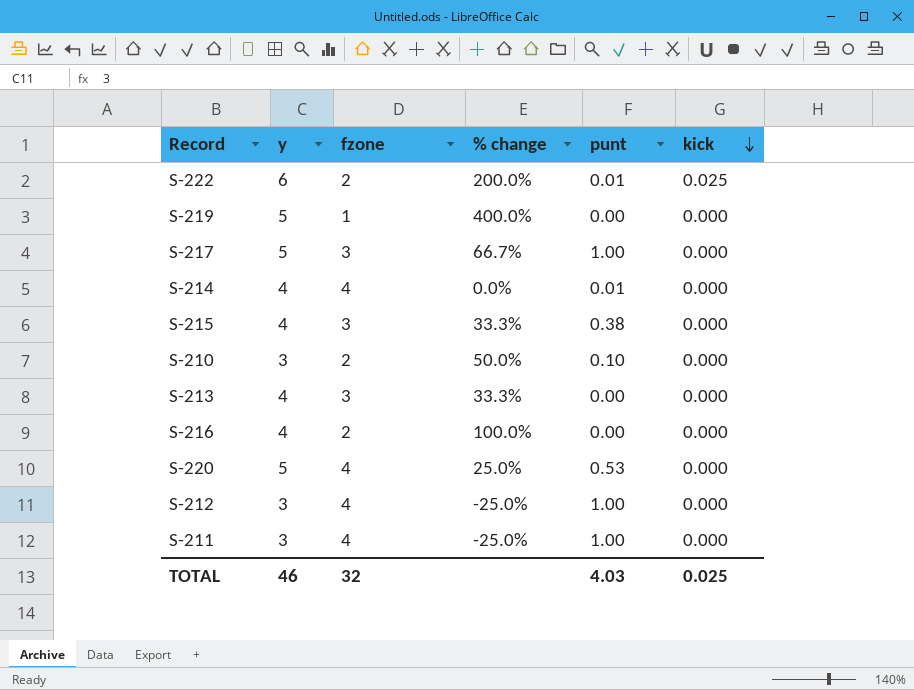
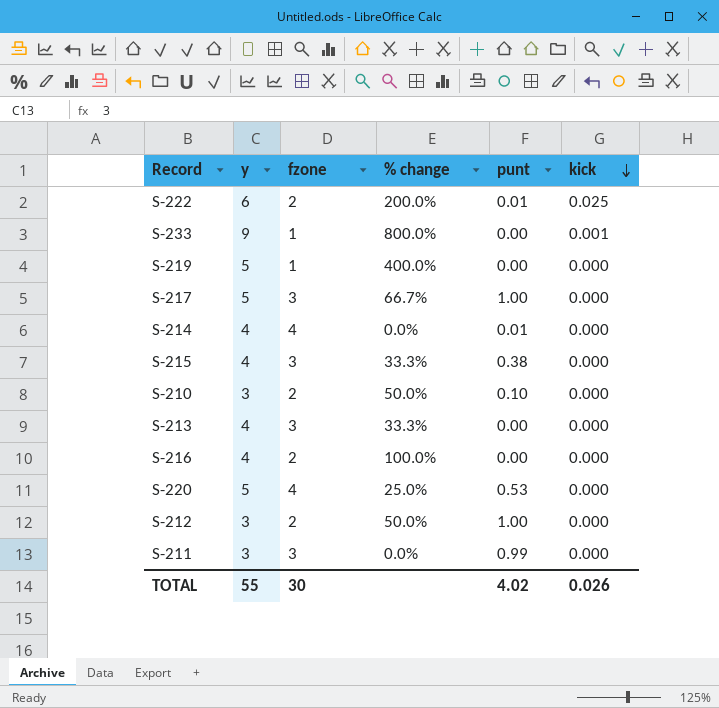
row S-233: none -> 9 | 1 | 800.0% | 0.00 | 0.001
S-212 | fzone: 4 -> 2
S-212 | % change: -25.0% -> 50.0%
S-211 | fzone: 4 -> 3
S-211 | % change: -25.0% -> 0.0%
S-211 | punt: 1.00 -> 0.99
TOTAL | y: 46 -> 55
TOTAL | fzone: 32 -> 30
TOTAL | punt: 4.03 -> 4.02
TOTAL | kick: 0.025 -> 0.026

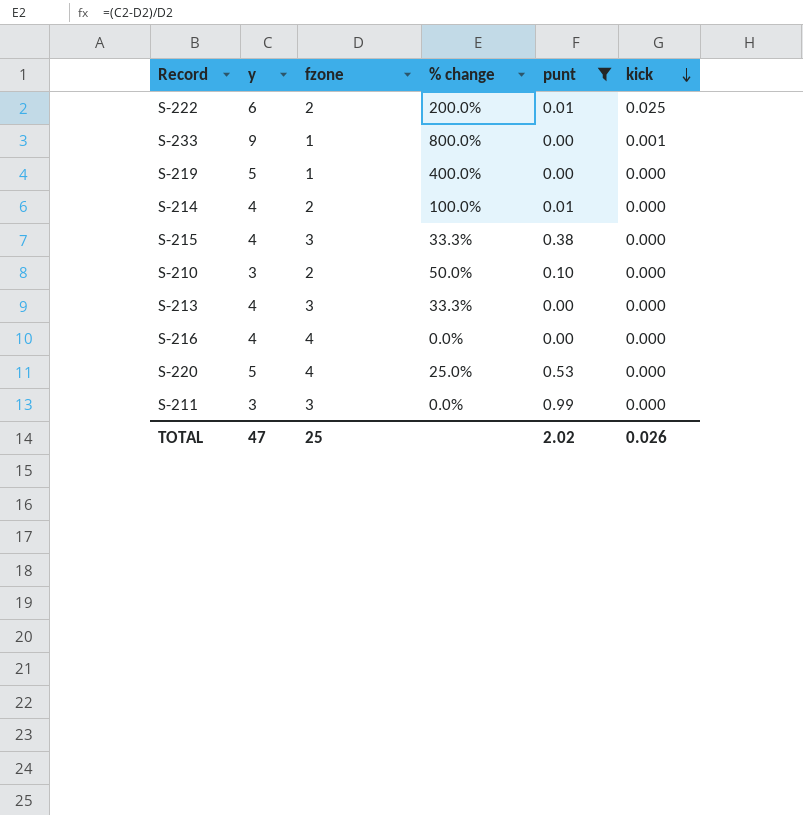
filter: none -> punt != 1.00
S-214 | fzone: 4 -> 2
S-214 | % change: 0.0% -> 100.0%
S-216 | fzone: 2 -> 4
S-216 | % change: 100.0% -> 0.0%
TOTAL | y: 55 -> 47
TOTAL | fzone: 30 -> 25
TOTAL | punt: 4.02 -> 2.02

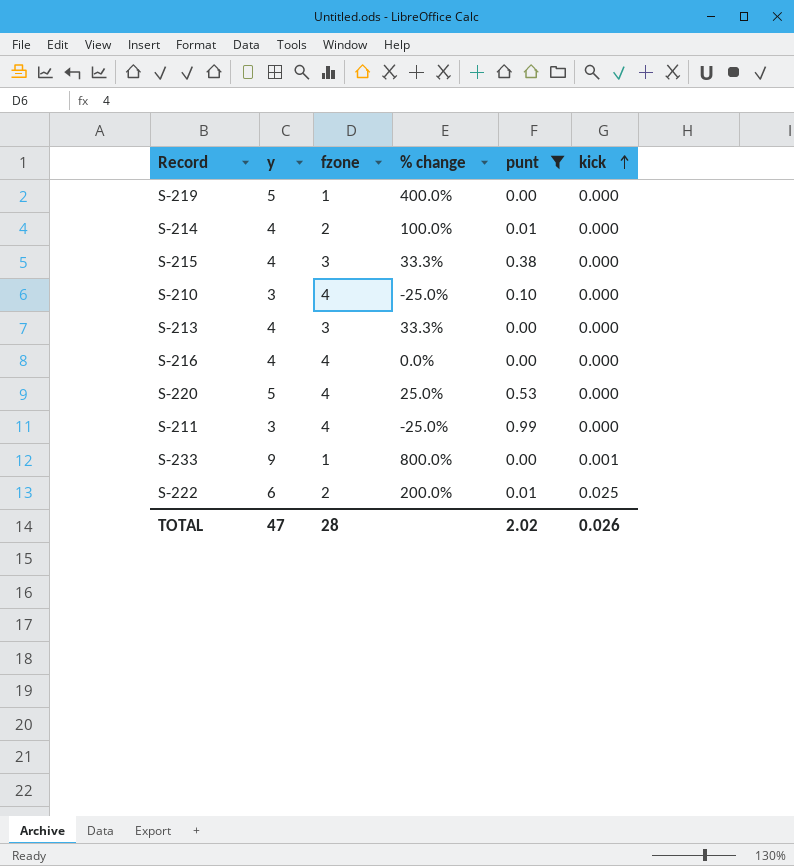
row order: kick descending -> kick ascending
S-210 | fzone: 2 -> 4
S-210 | % change: 50.0% -> -25.0%
S-211 | fzone: 3 -> 4
S-211 | % change: 0.0% -> -25.0%
TOTAL | fzone: 25 -> 28

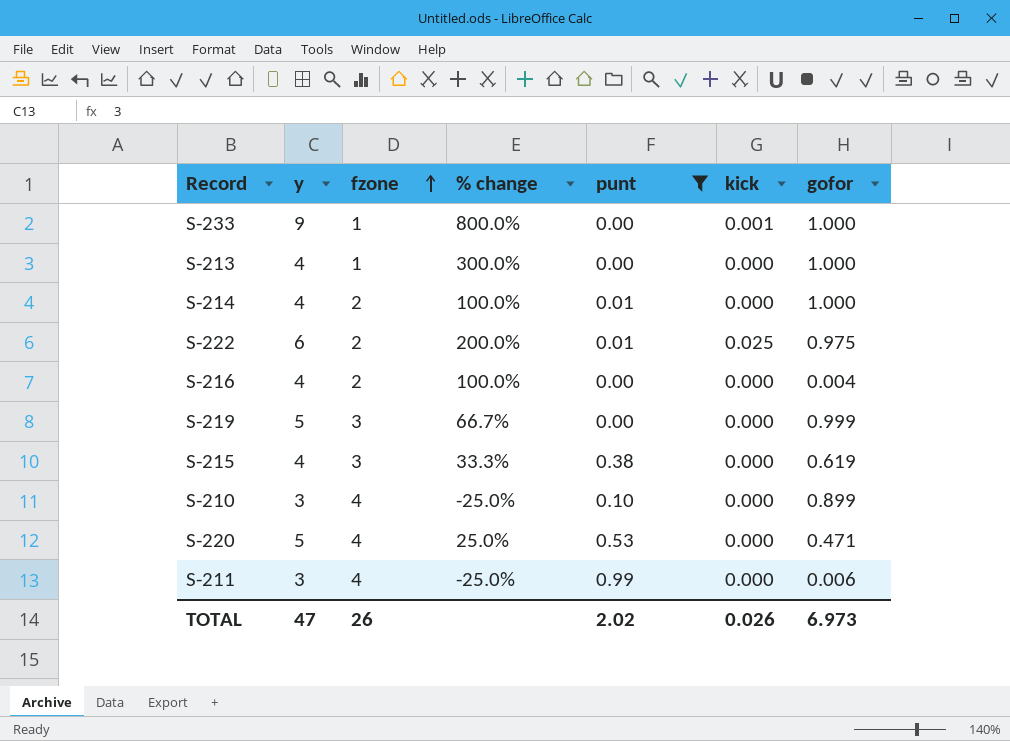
row order: kick ascending -> fzone ascending
column gofor | position: none -> 7
S-213 | fzone: 3 -> 1
S-213 | % change: 33.3% -> 300.0%
S-216 | fzone: 4 -> 2
S-216 | % change: 0.0% -> 100.0%
S-219 | fzone: 1 -> 3
S-219 | % change: 400.0% -> 66.7%
TOTAL | fzone: 28 -> 26

